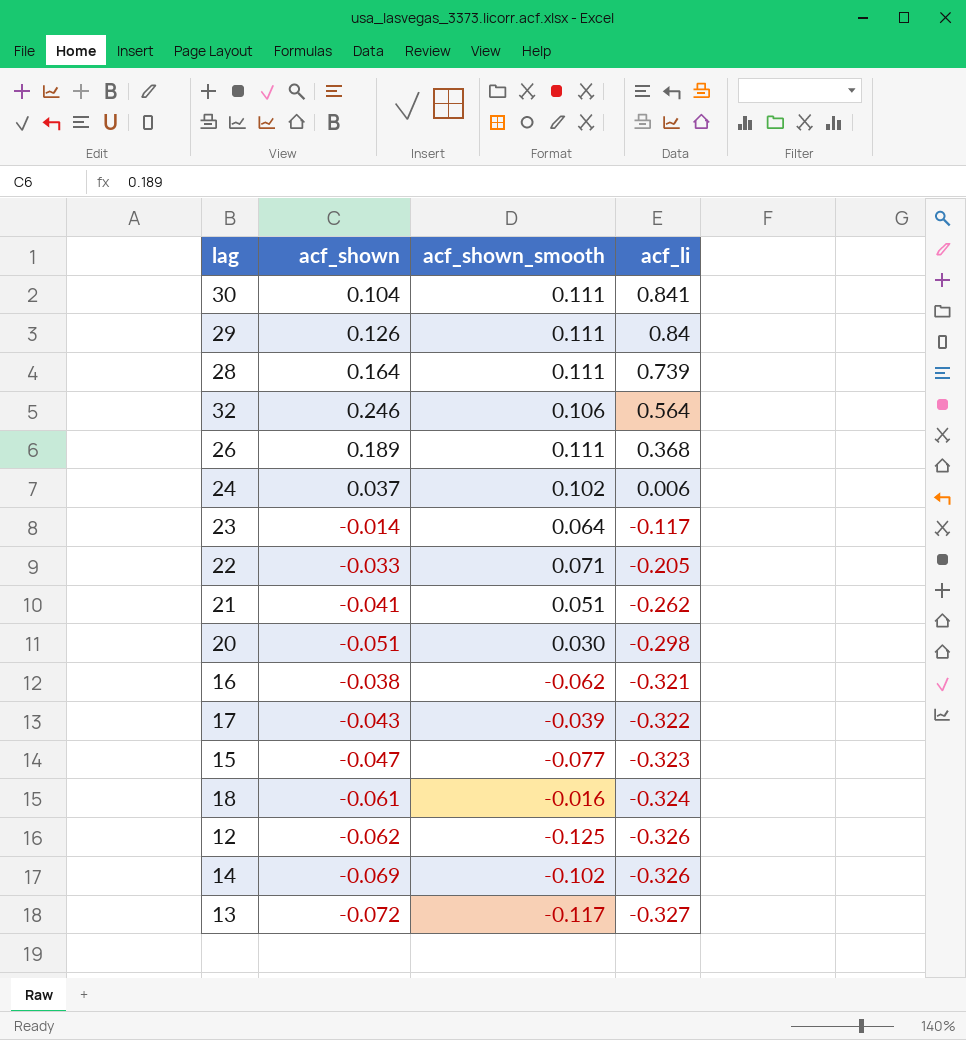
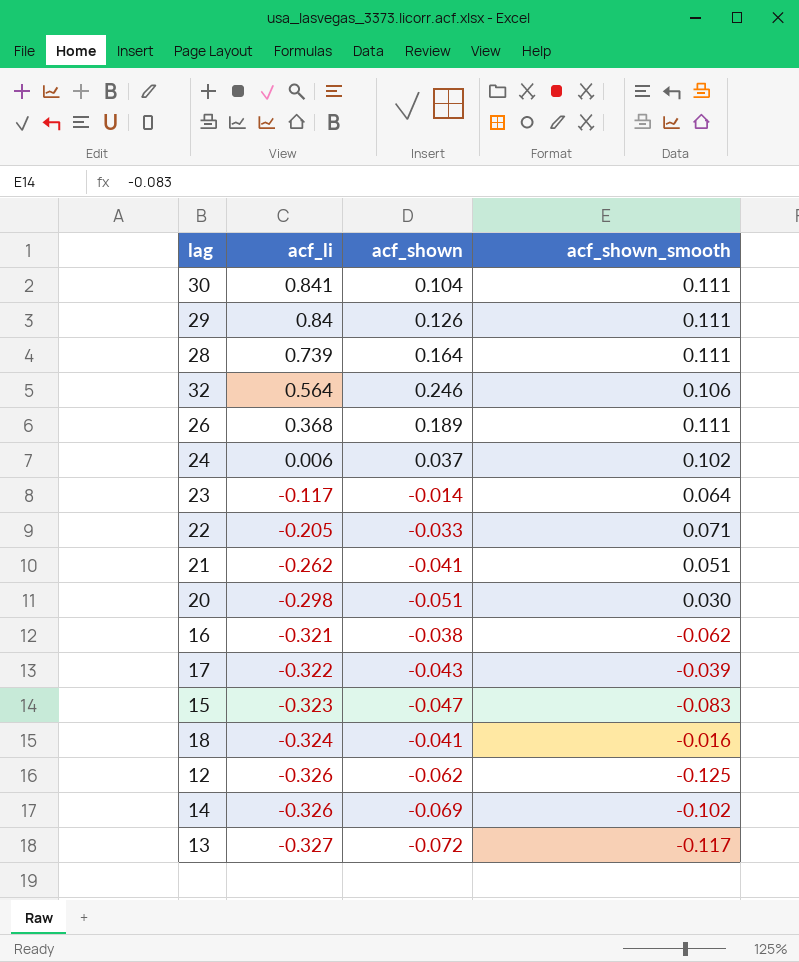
column acf_li | position: 4 -> 2
15 | acf_shown_smooth: -0.077 -> -0.083
18 | acf_shown: -0.061 -> -0.041

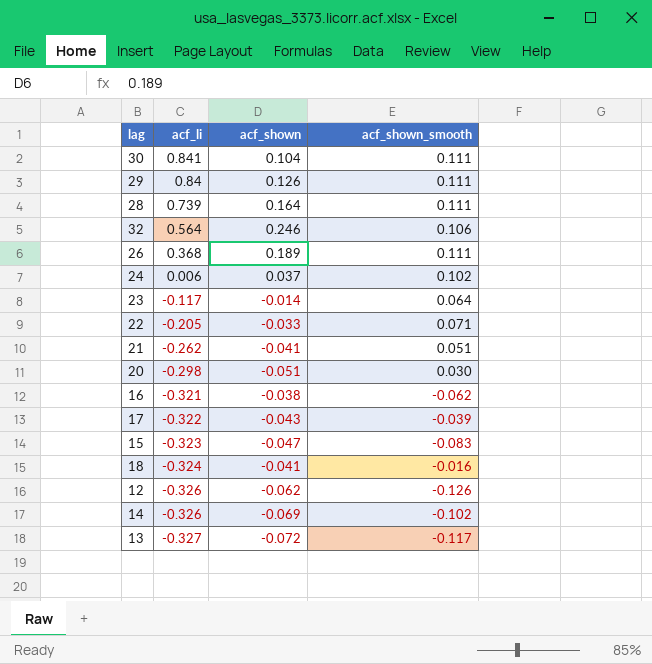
12 | acf_shown_smooth: -0.125 -> -0.126

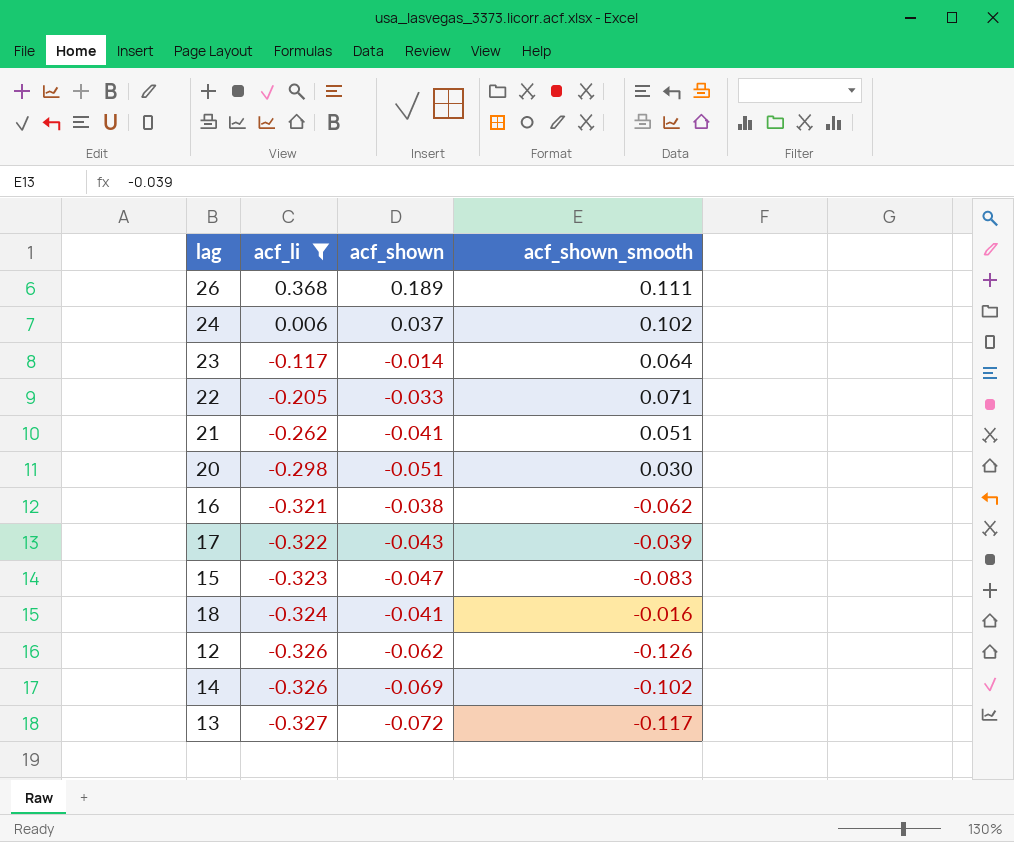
filter: none -> acf_li <= 0.368

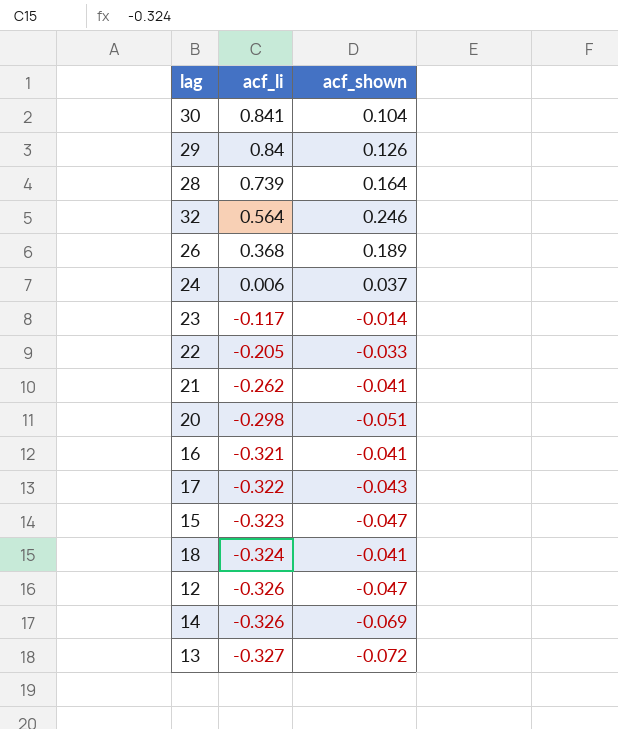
filter: acf_li <= 0.368 -> none
column acf_shown_smooth | position: 4 -> none
16 | acf_shown: -0.038 -> -0.041
12 | acf_shown: -0.062 -> -0.047

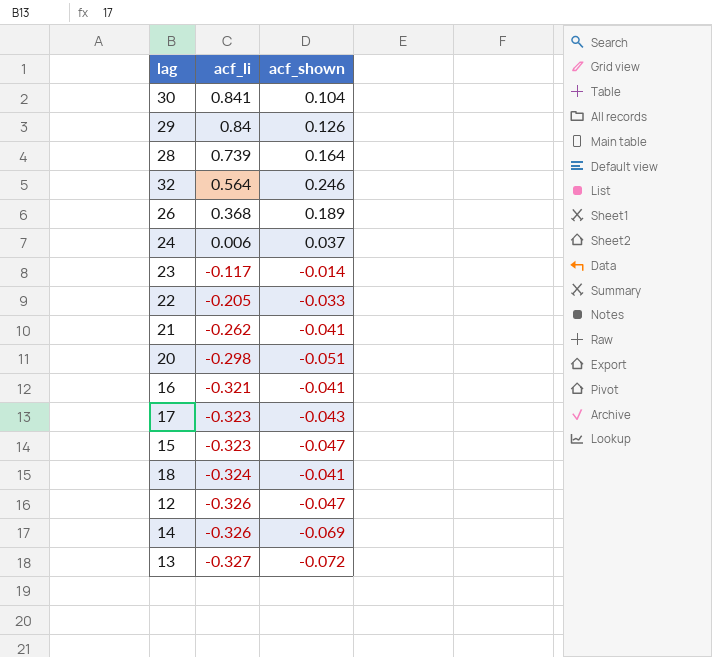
17 | acf_li: -0.322 -> -0.323

